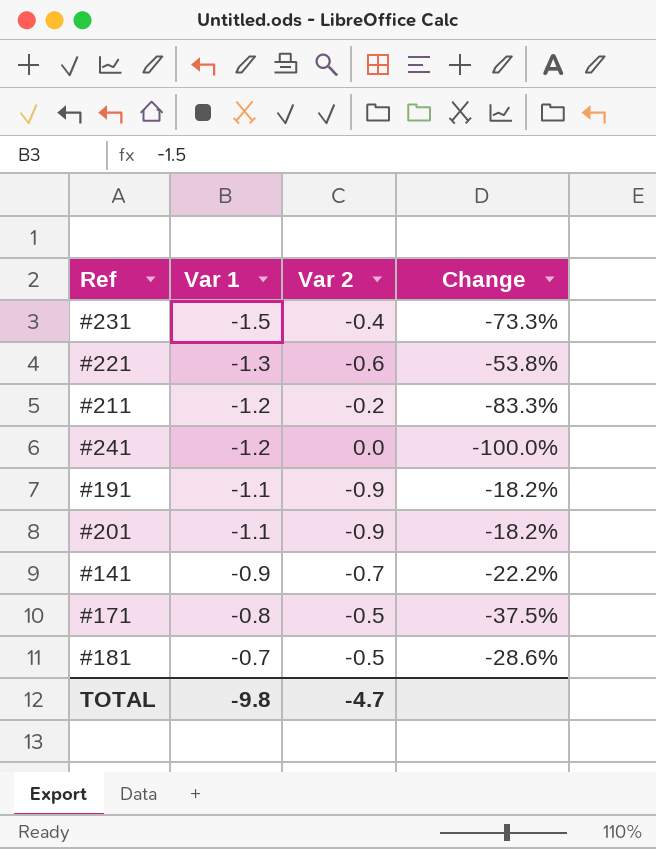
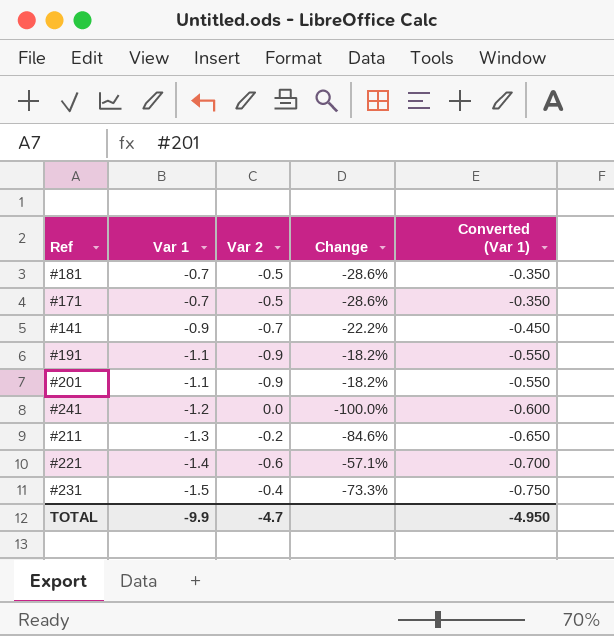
row order: Var 1 ascending -> Var 1 descending
column Converted (Var 1) | formula: none -> [Var 1] * 0.5
#171 | Var 1: -0.8 -> -0.7
#171 | Change: -37.5% -> -28.6%
#211 | Var 1: -1.2 -> -1.3
#211 | Change: -83.3% -> -84.6%
#221 | Var 1: -1.3 -> -1.4
#221 | Change: -53.8% -> -57.1%
TOTAL | Var 1: -9.8 -> -9.9

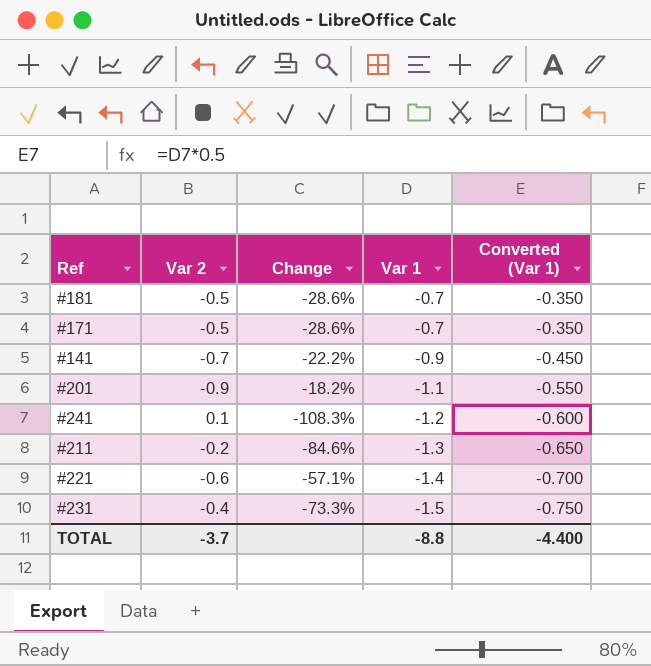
column Var 1 | position: 2 -> 4
row #191: -1.1 | -0.9 | -18.2% | -0.550 -> none
#241 | Var 2: 0.0 -> 0.1
#241 | Change: -100.0% -> -108.3%
TOTAL | Var 2: -4.7 -> -3.7
TOTAL | Var 1: -9.9 -> -8.8
TOTAL | Converted (Var 1): -4.950 -> -4.400

